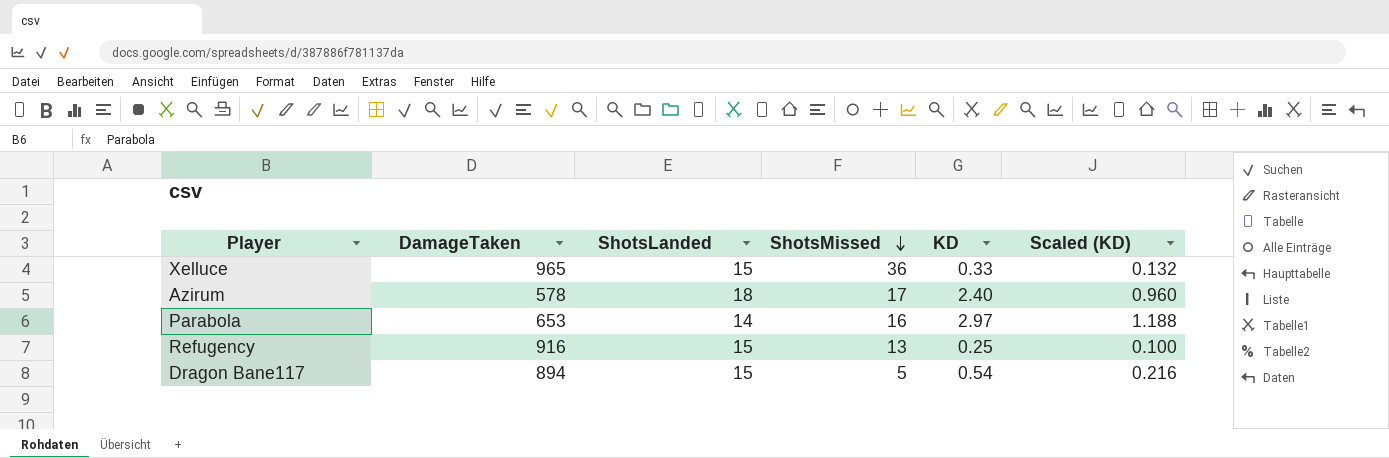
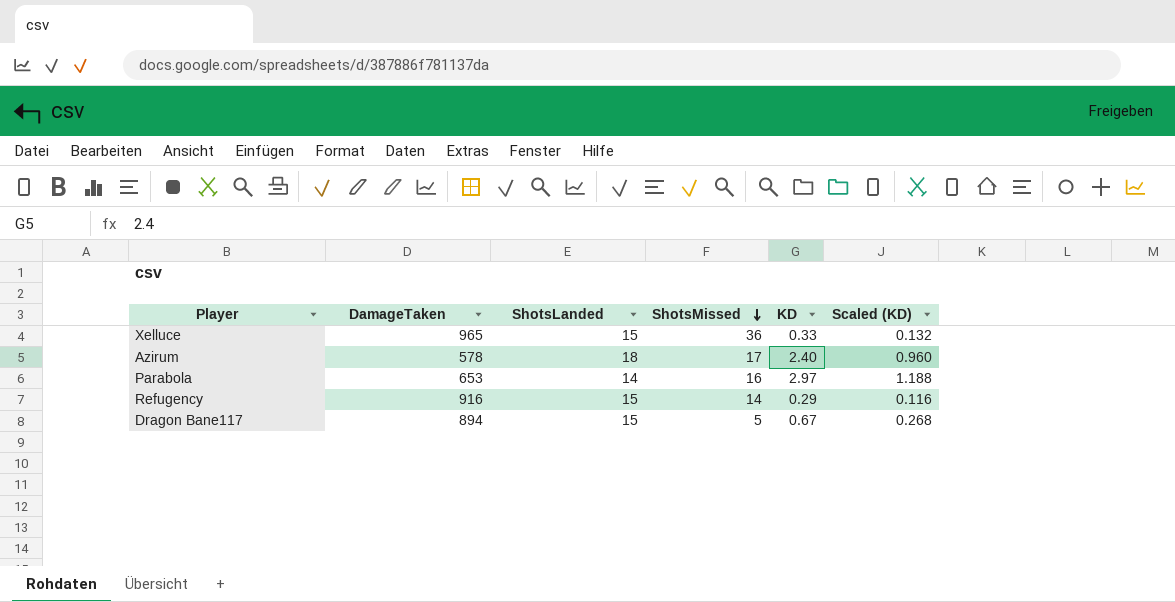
Refugency | ShotsMissed: 13 -> 14
Refugency | KD: 0.25 -> 0.29
Refugency | Scaled (KD): 0.100 -> 0.116
Dragon Bane117 | KD: 0.54 -> 0.67
Dragon Bane117 | Scaled (KD): 0.216 -> 0.268

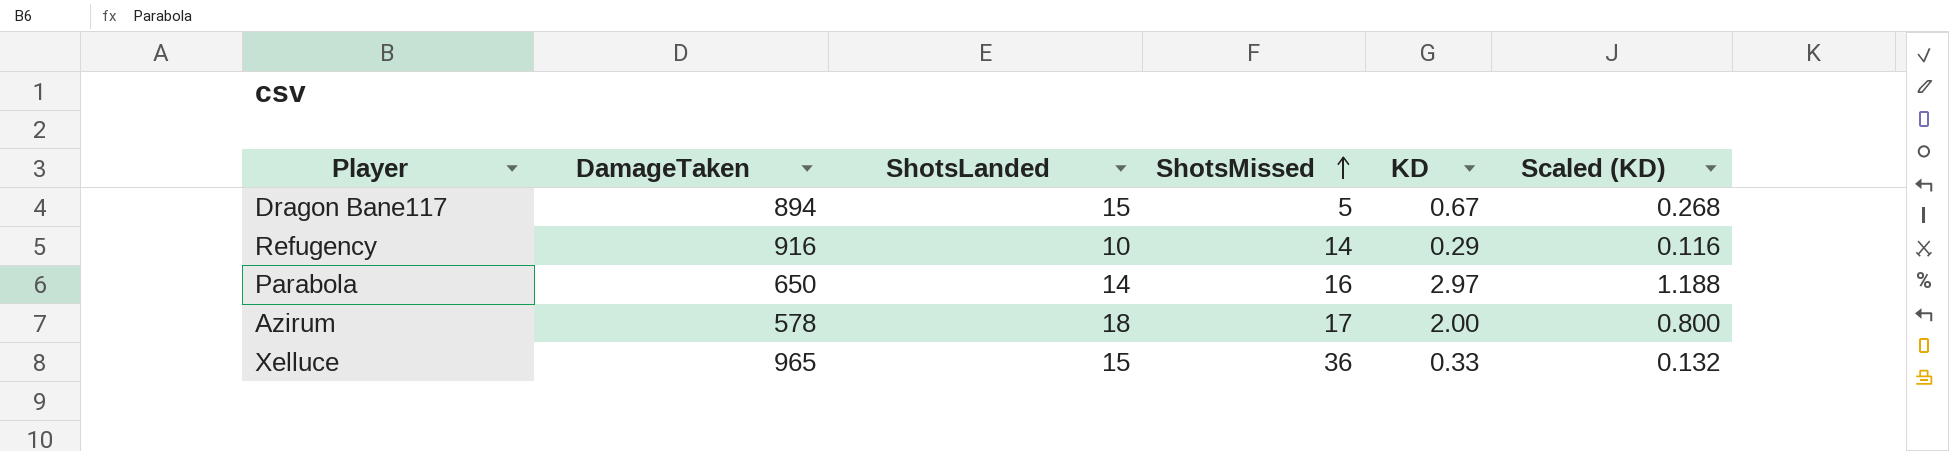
row order: ShotsMissed descending -> ShotsMissed ascending
Refugency | ShotsLanded: 15 -> 10
Parabola | DamageTaken: 653 -> 650
Azirum | KD: 2.40 -> 2.00
Azirum | Scaled (KD): 0.960 -> 0.800

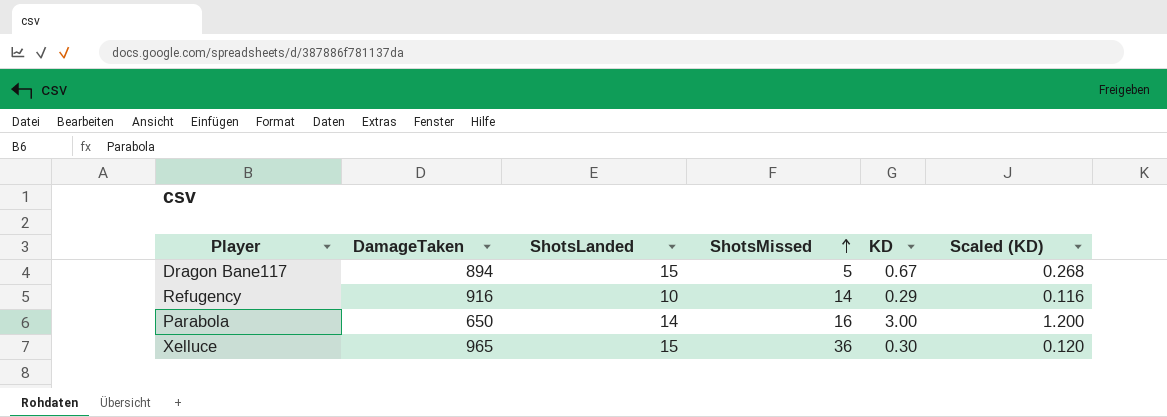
row Azirum: 578 | 18 | 17 | 2.00 | 0.800 -> none
Parabola | KD: 2.97 -> 3.00
Parabola | Scaled (KD): 1.188 -> 1.200
Xelluce | KD: 0.33 -> 0.30
Xelluce | Scaled (KD): 0.132 -> 0.120

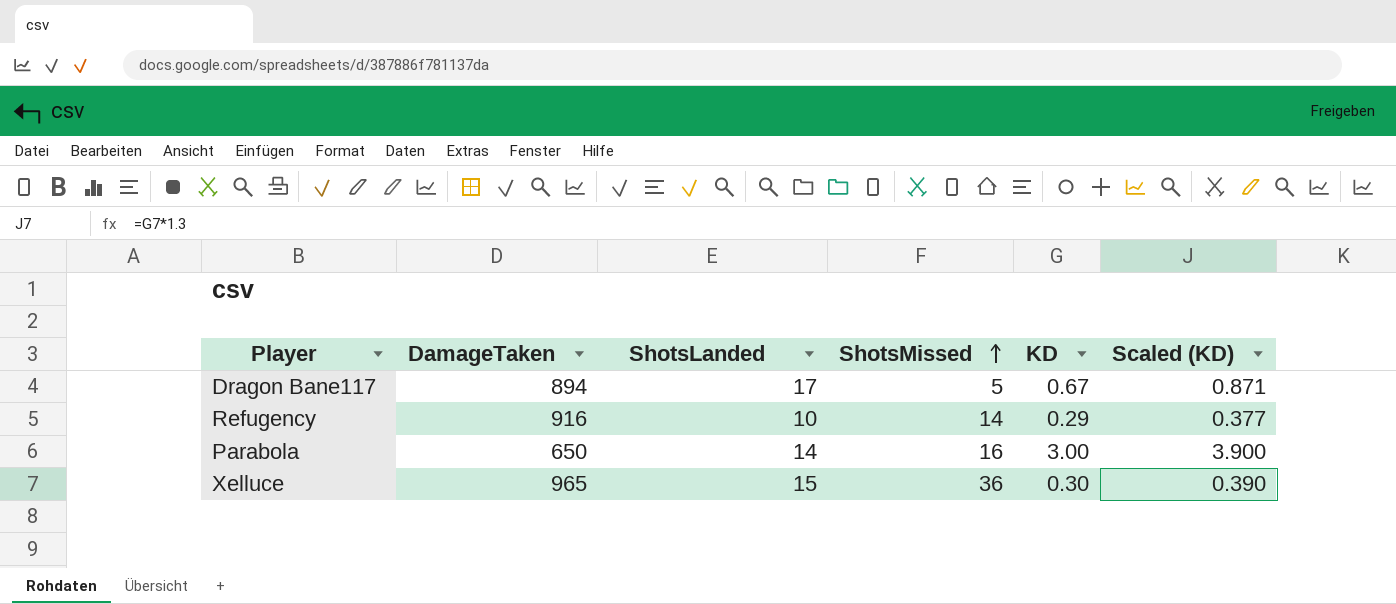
column Scaled (KD) | formula: [KD] * 0.4 -> [KD] * 1.3
Dragon Bane117 | ShotsLanded: 15 -> 17

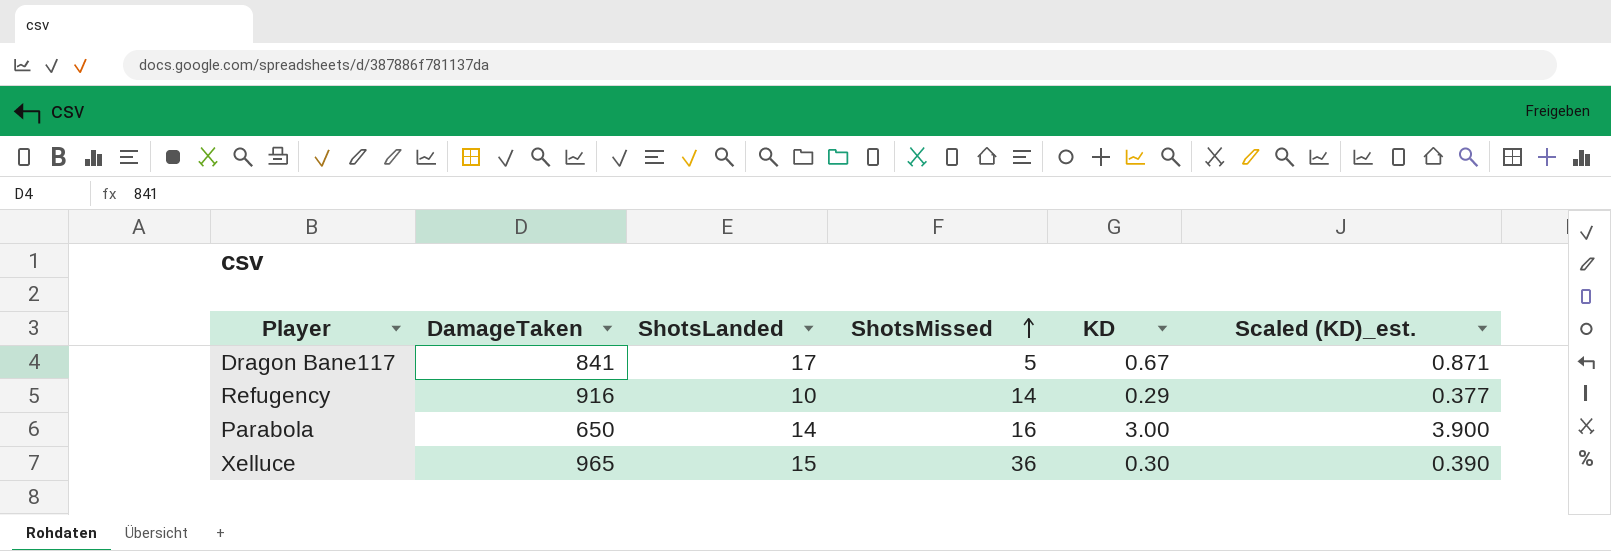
column name: Scaled (KD) -> Scaled (KD)_est.
Dragon Bane117 | DamageTaken: 894 -> 841

